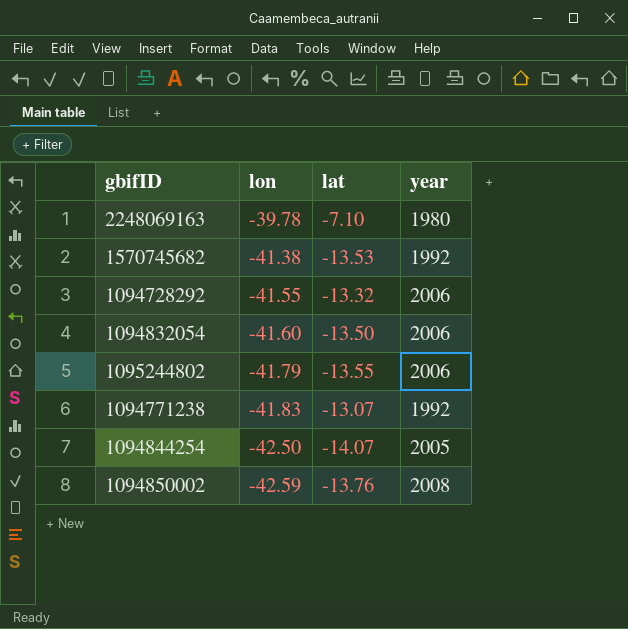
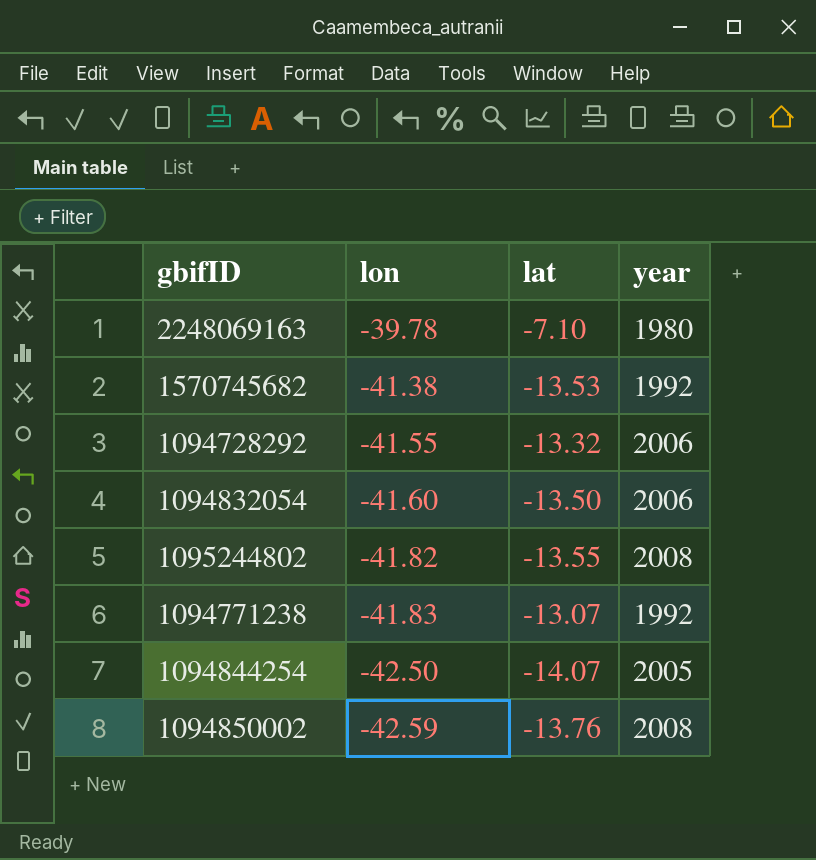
1095244802 | lon: -41.79 -> -41.82
1095244802 | year: 2006 -> 2008

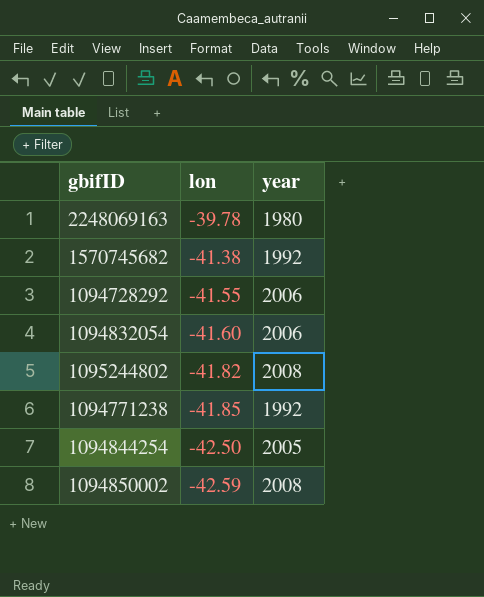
column lat | position: 3 -> none
1094771238 | lon: -41.83 -> -41.85

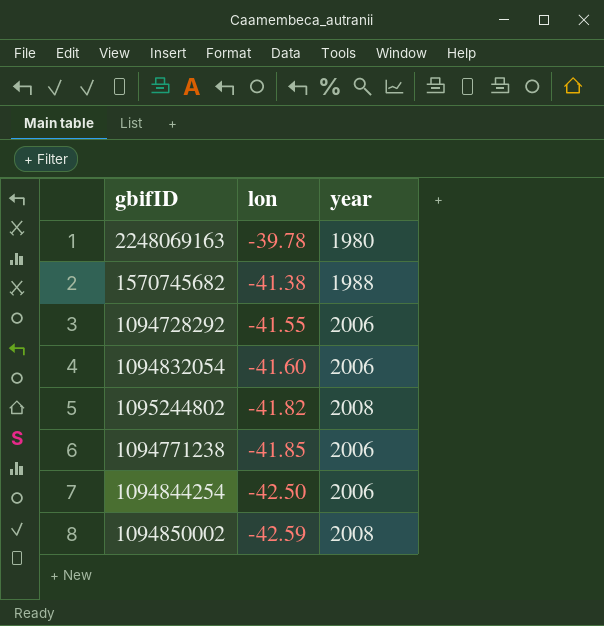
1570745682 | year: 1992 -> 1988
1094771238 | year: 1992 -> 2006
1094844254 | year: 2005 -> 2006

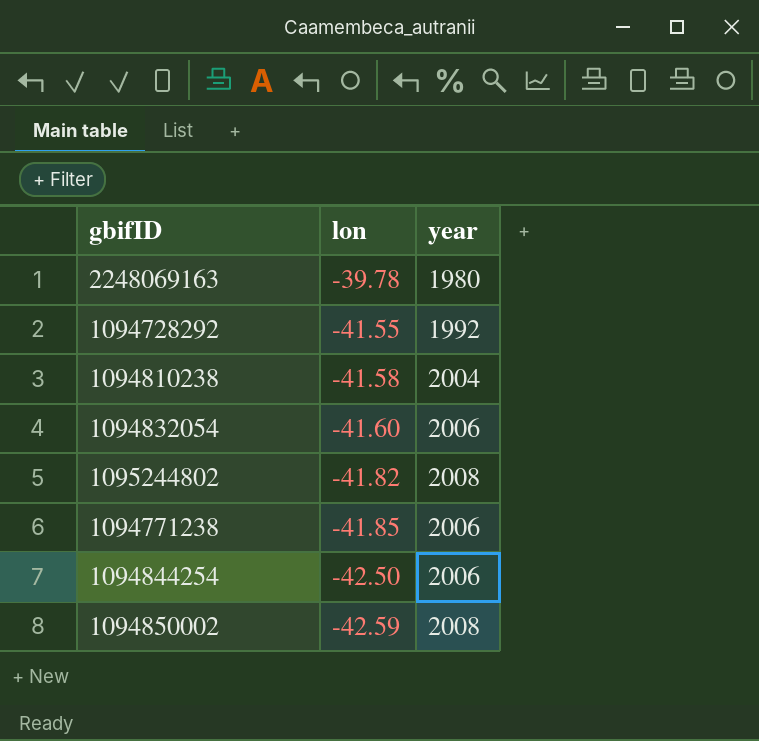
row 1570745682: -41.38 | 1988 -> none
1094728292 | year: 2006 -> 1992
row 1094810238: none -> -41.58 | 2004

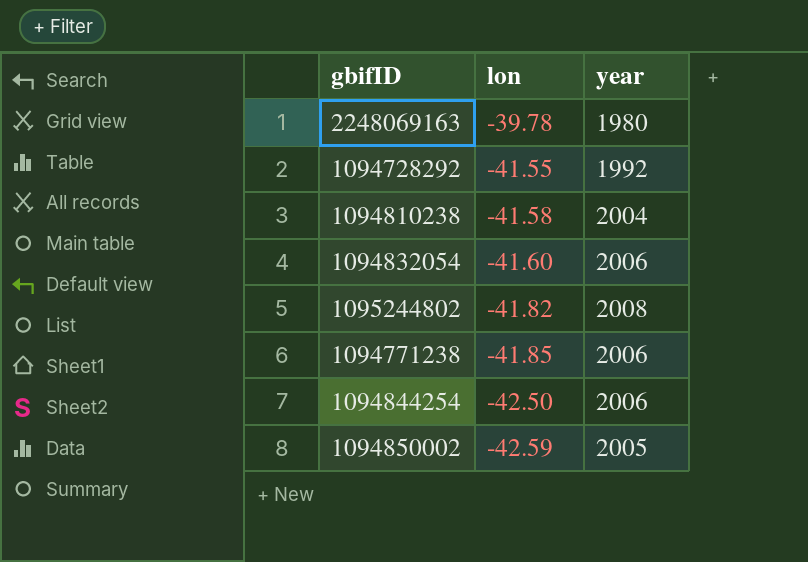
1094850002 | year: 2008 -> 2005

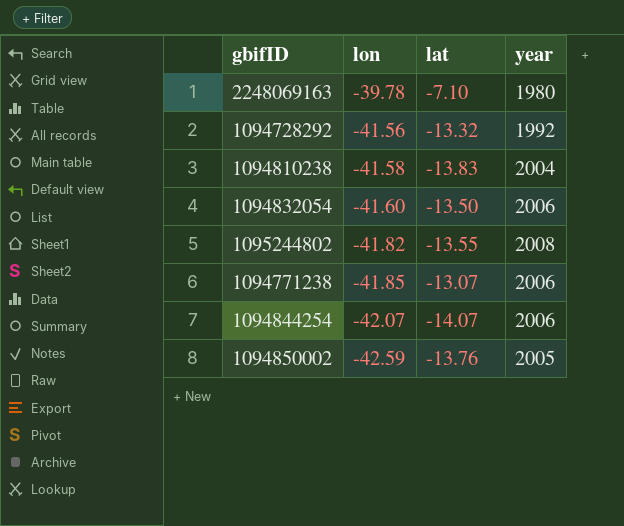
column lat | position: none -> 3
1094728292 | lon: -41.55 -> -41.56
1094844254 | lon: -42.50 -> -42.07

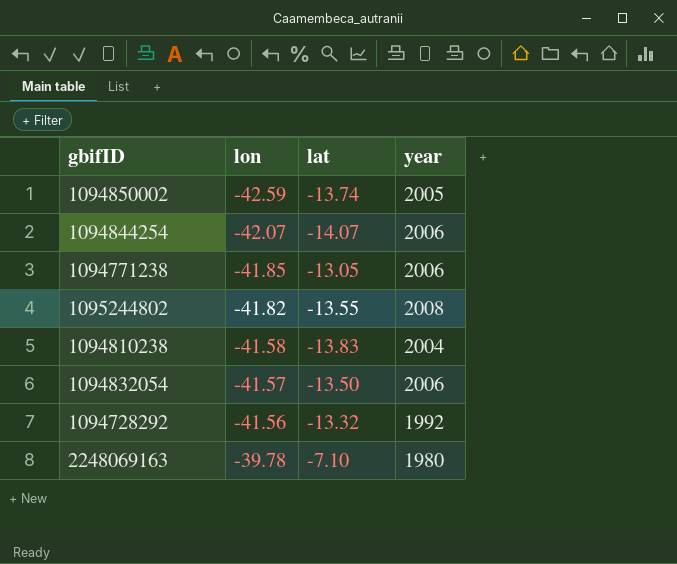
row order: lon descending -> lon ascending
1094850002 | lat: -13.76 -> -13.74
1094771238 | lat: -13.07 -> -13.05
1094832054 | lon: -41.60 -> -41.57

